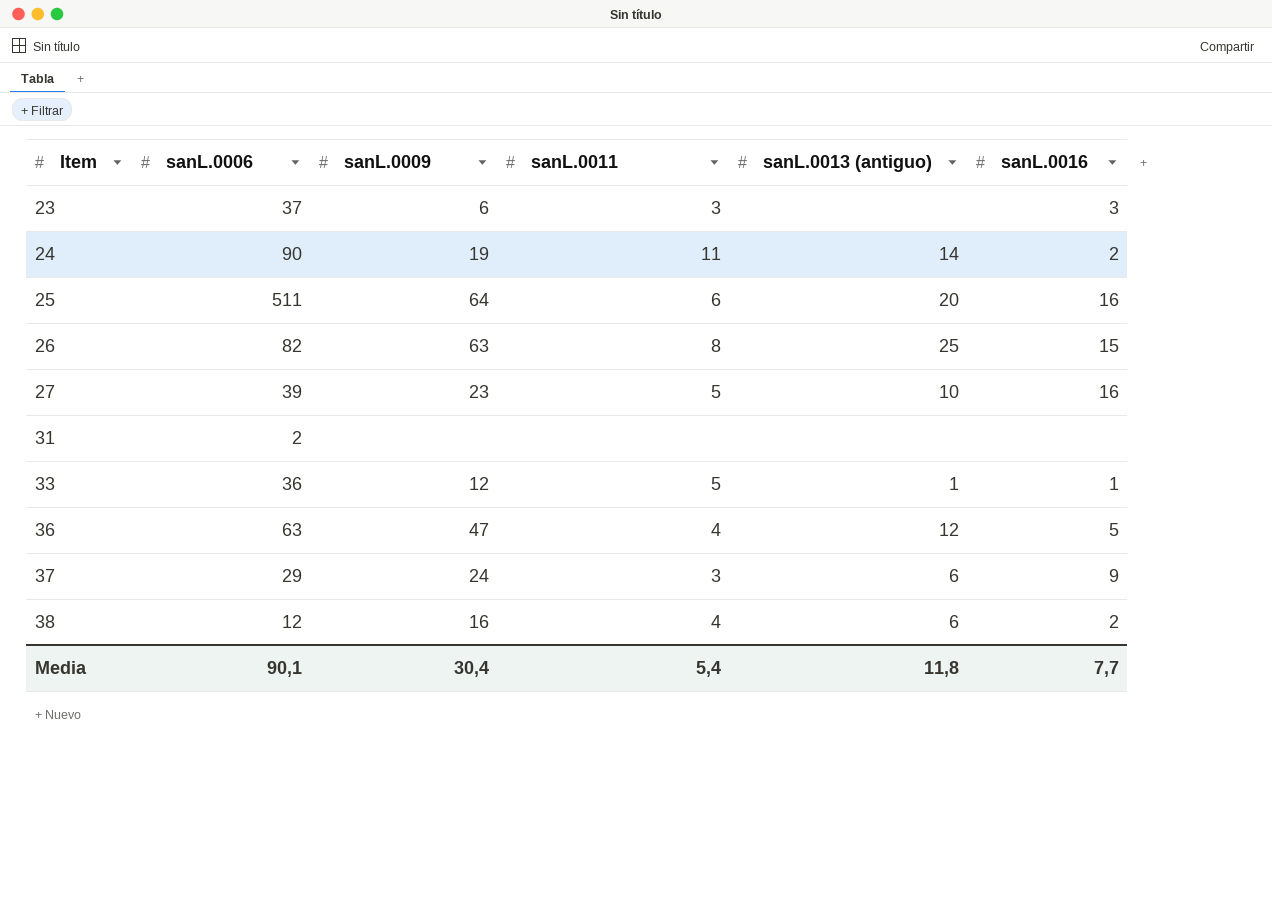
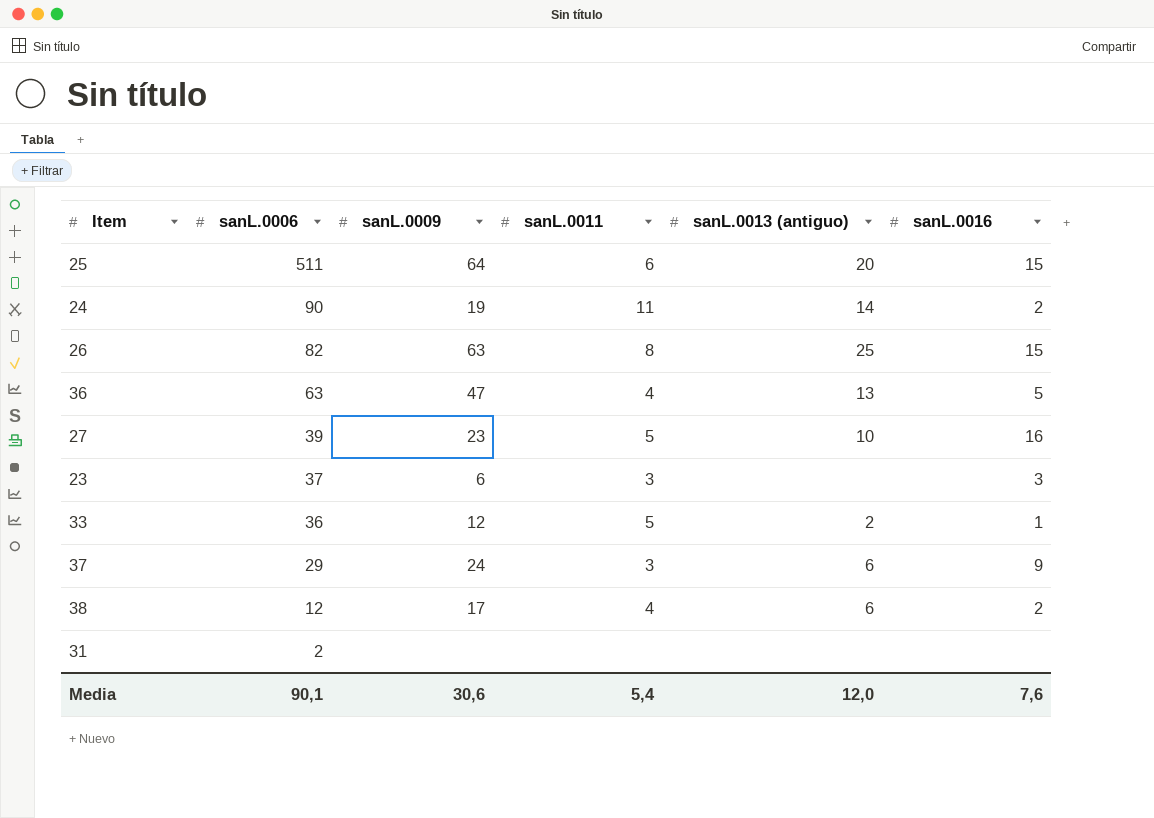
row order: Item ascending -> sanL.0006 descending
25 | sanL.0016: 16 -> 15
36 | sanL.0013 (antiguo): 12 -> 13
33 | sanL.0013 (antiguo): 1 -> 2
38 | sanL.0009: 16 -> 17
Media | sanL.0009: 30,4 -> 30,6
Media | sanL.0013 (antiguo): 11,8 -> 12,0
Media | sanL.0016: 7,7 -> 7,6

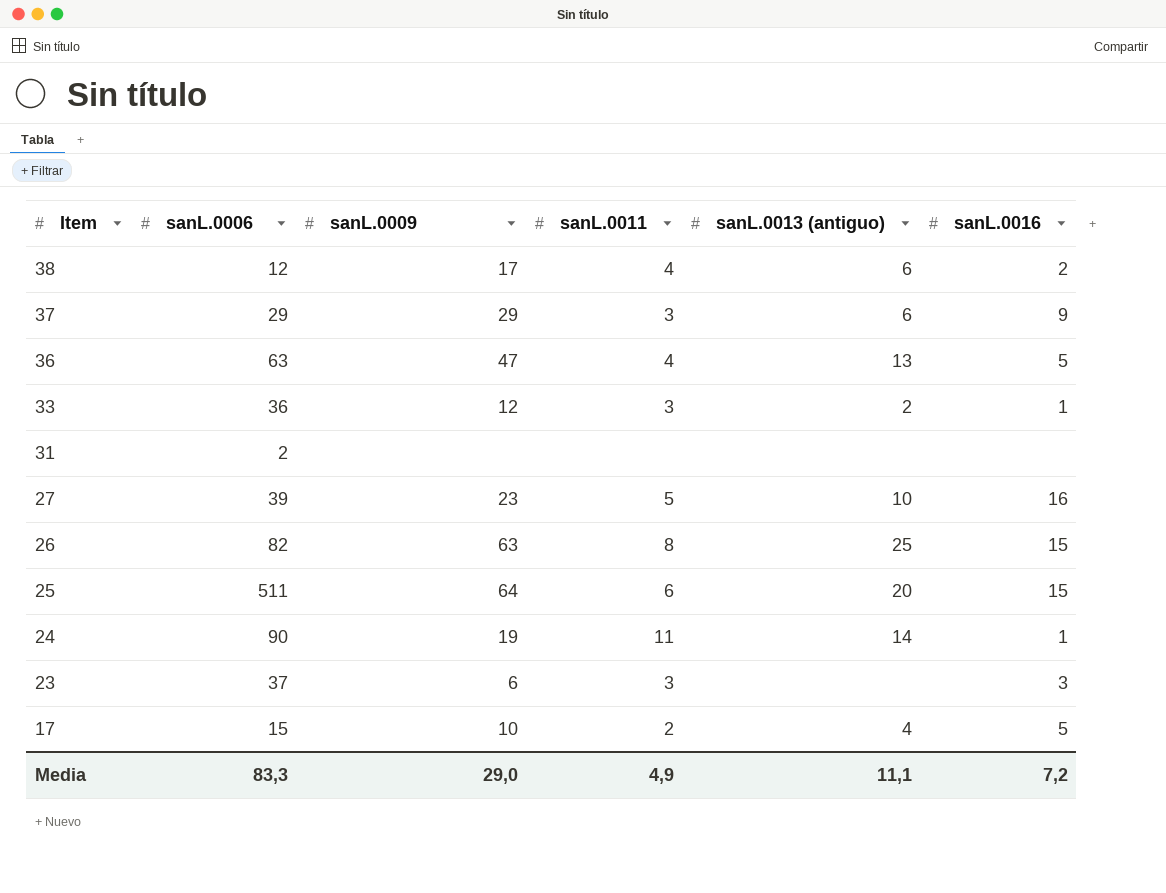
row order: sanL.0006 descending -> Item descending
37 | sanL.0009: 24 -> 29
33 | sanL.0011: 5 -> 3
24 | sanL.0016: 2 -> 1
row 17: none -> 15 | 10 | 2 | 4 | 5
Media | sanL.0006: 90,1 -> 83,3
Media | sanL.0009: 30,6 -> 29,0
Media | sanL.0011: 5,4 -> 4,9
Media | sanL.0013 (antiguo): 12,0 -> 11,1
Media | sanL.0016: 7,6 -> 7,2

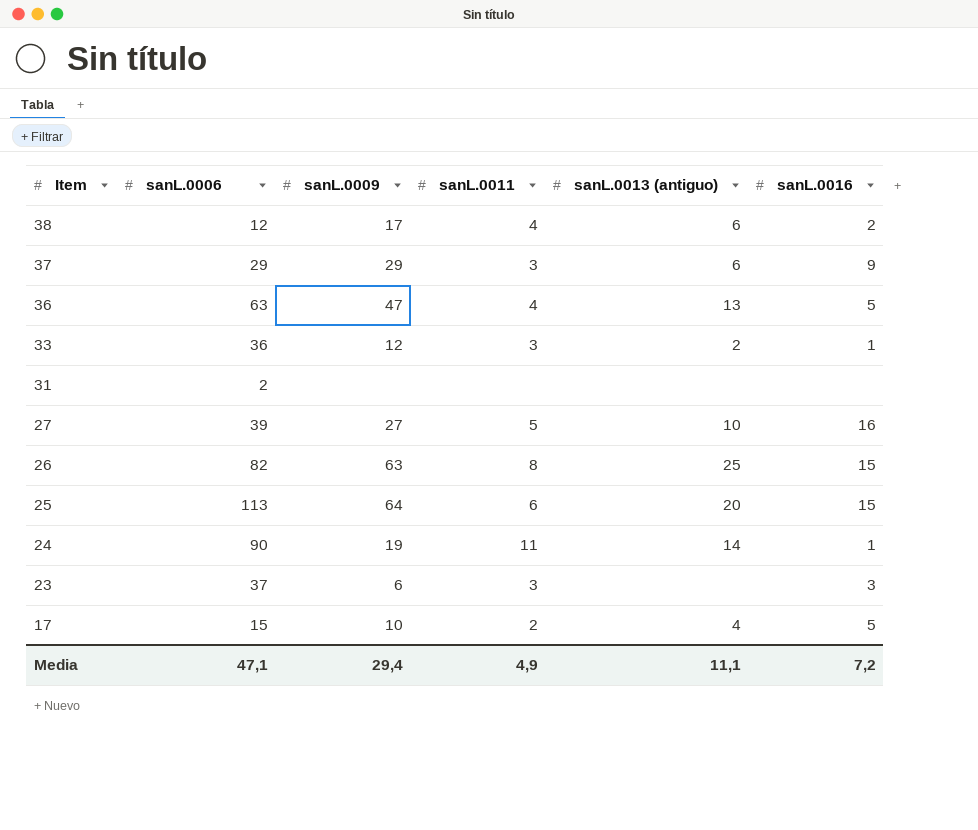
27 | sanL.0009: 23 -> 27
25 | sanL.0006: 511 -> 113
Media | sanL.0006: 83,3 -> 47,1
Media | sanL.0009: 29,0 -> 29,4

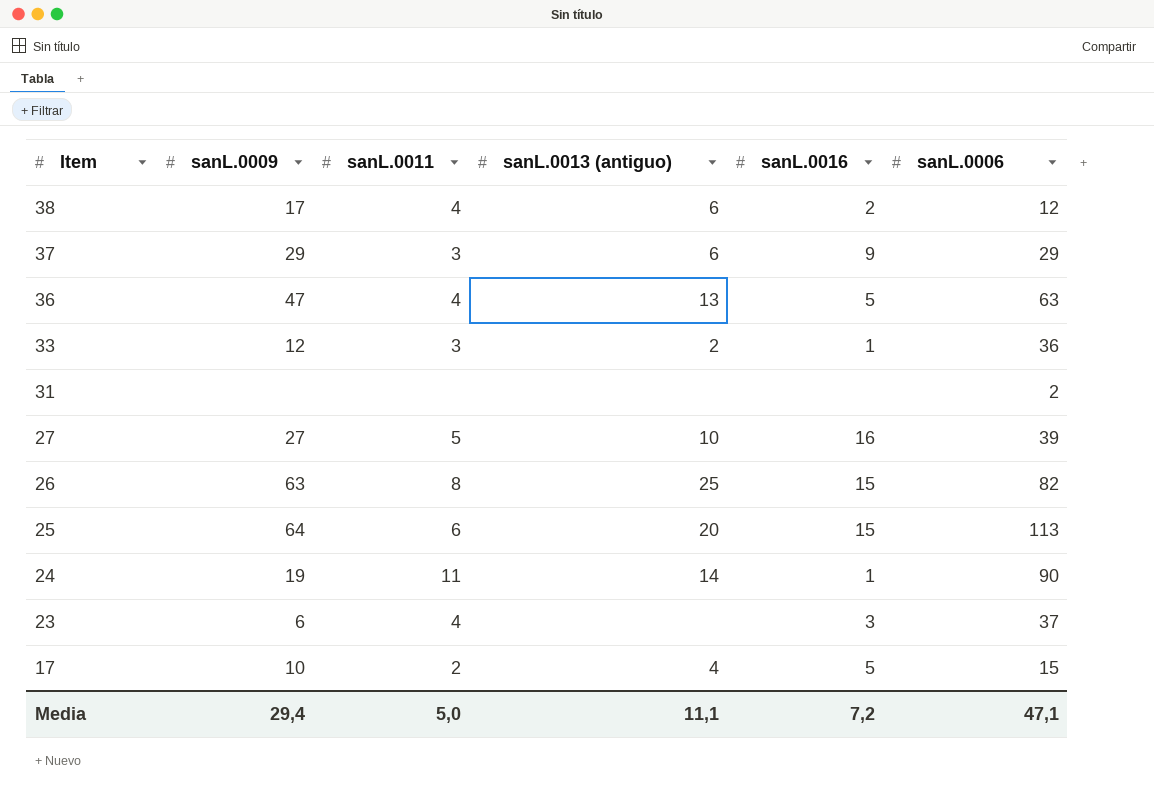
column sanL.0006 | position: 2 -> 6
23 | sanL.0011: 3 -> 4
Media | sanL.0011: 4,9 -> 5,0

